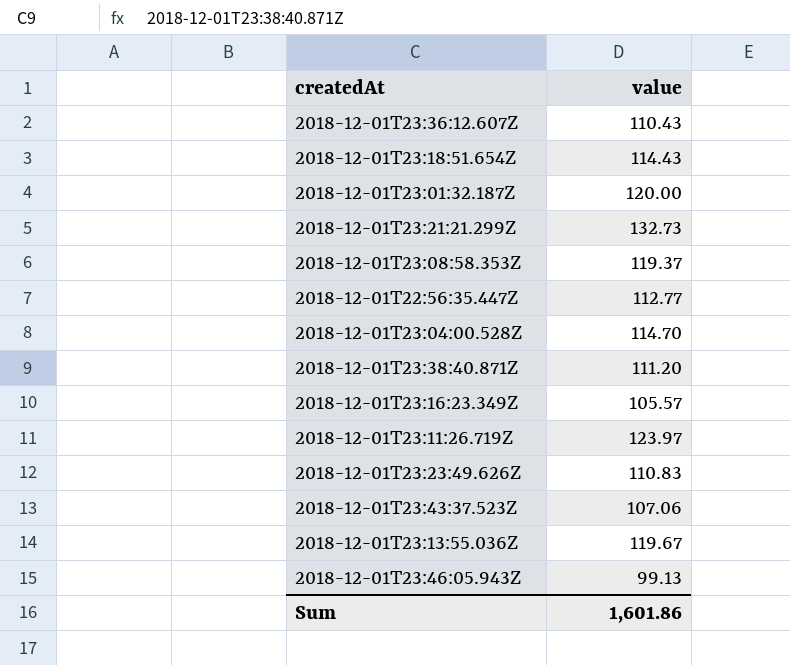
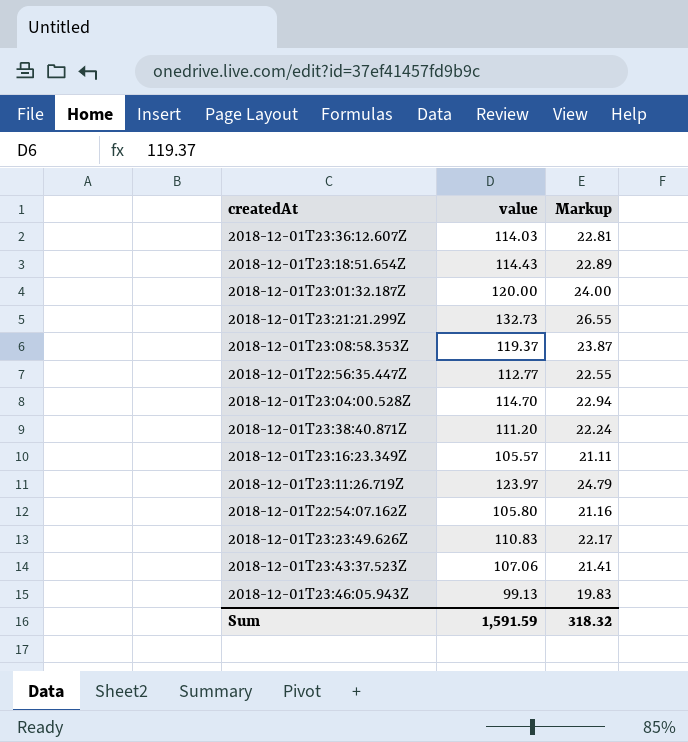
column Markup | formula: none -> [value] * 0.2
row 2018-12-01T23:13:55.036Z: 119.67 -> none
2018-12-01T23:36:12.607Z | value: 110.43 -> 114.03
row 2018-12-01T22:54:07.162Z: none -> 105.80 | 21.16
Sum | value: 1,601.86 -> 1,591.59

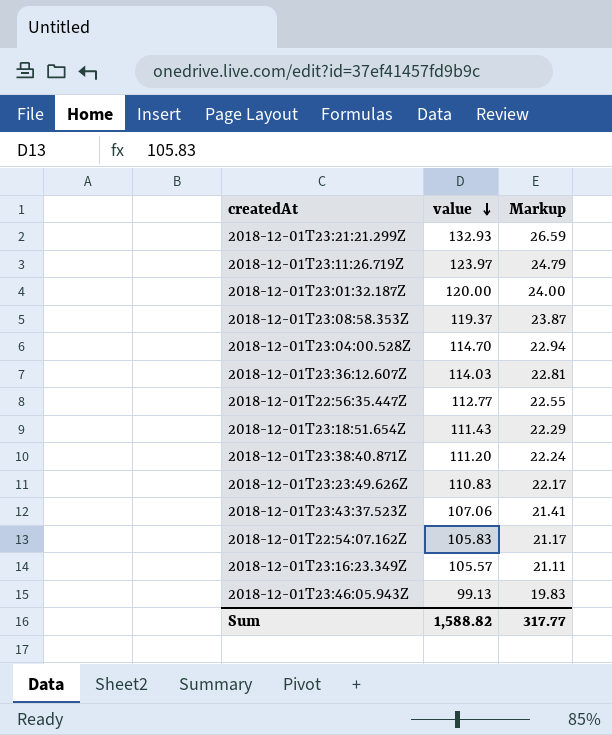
row order: none -> value descending
2018-12-01T23:21:21.299Z | value: 132.73 -> 132.93
2018-12-01T23:21:21.299Z | Markup: 26.55 -> 26.59
2018-12-01T23:18:51.654Z | value: 114.43 -> 111.43
2018-12-01T23:18:51.654Z | Markup: 22.89 -> 22.29
2018-12-01T22:54:07.162Z | value: 105.80 -> 105.83
2018-12-01T22:54:07.162Z | Markup: 21.16 -> 21.17
Sum | value: 1,591.59 -> 1,588.82
Sum | Markup: 318.32 -> 317.77

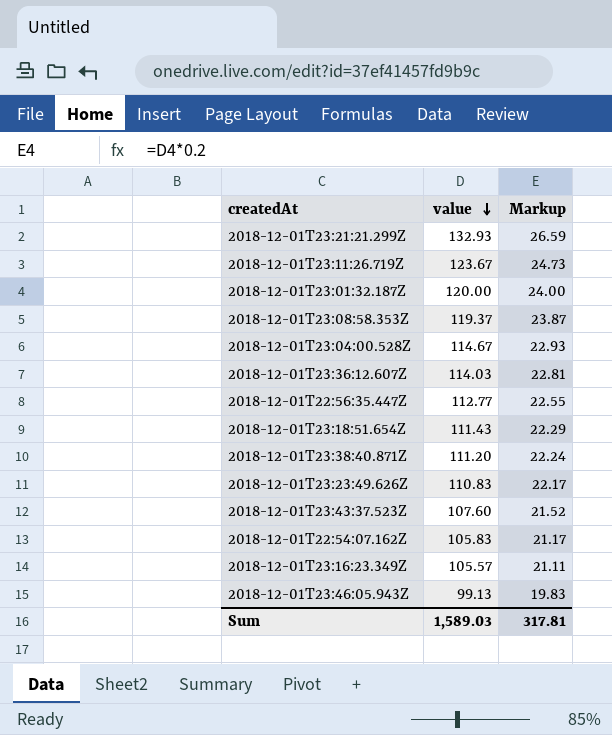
2018-12-01T23:11:26.719Z | value: 123.97 -> 123.67
2018-12-01T23:11:26.719Z | Markup: 24.79 -> 24.73
2018-12-01T23:04:00.528Z | value: 114.70 -> 114.67
2018-12-01T23:04:00.528Z | Markup: 22.94 -> 22.93
2018-12-01T23:43:37.523Z | value: 107.06 -> 107.60
2018-12-01T23:43:37.523Z | Markup: 21.41 -> 21.52
Sum | value: 1,588.82 -> 1,589.03
Sum | Markup: 317.77 -> 317.81

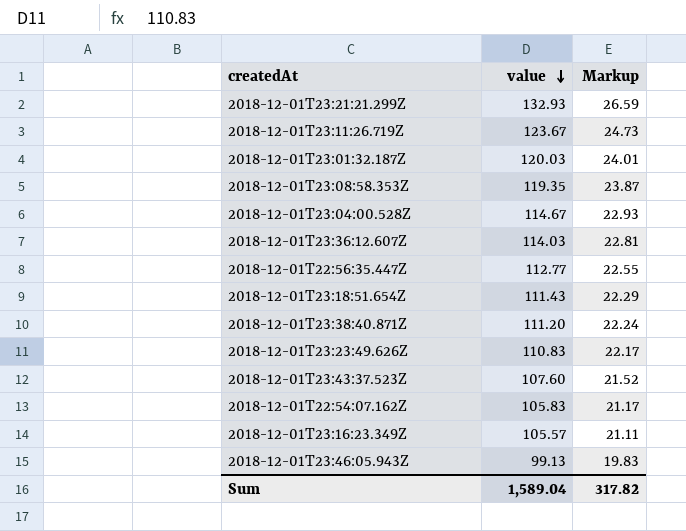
2018-12-01T23:01:32.187Z | value: 120.00 -> 120.03
2018-12-01T23:01:32.187Z | Markup: 24.00 -> 24.01
2018-12-01T23:08:58.353Z | value: 119.37 -> 119.35
Sum | value: 1,589.03 -> 1,589.04
Sum | Markup: 317.81 -> 317.82

